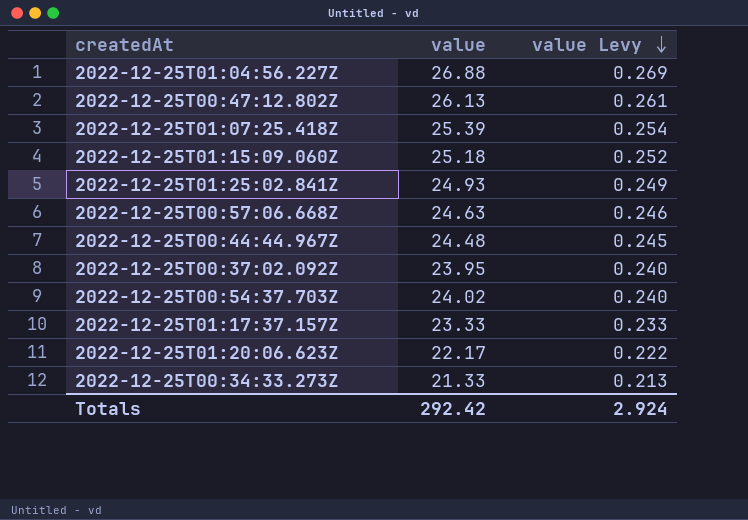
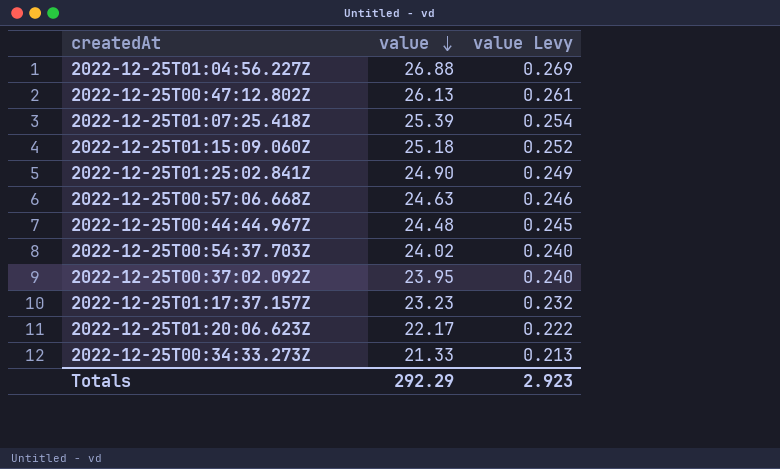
row order: value Levy descending -> value descending
2022-12-25T01:25:02.841Z | value: 24.93 -> 24.90
2022-12-25T01:17:37.157Z | value: 23.33 -> 23.23
2022-12-25T01:17:37.157Z | value Levy: 0.233 -> 0.232
Totals | value: 292.42 -> 292.29
Totals | value Levy: 2.924 -> 2.923

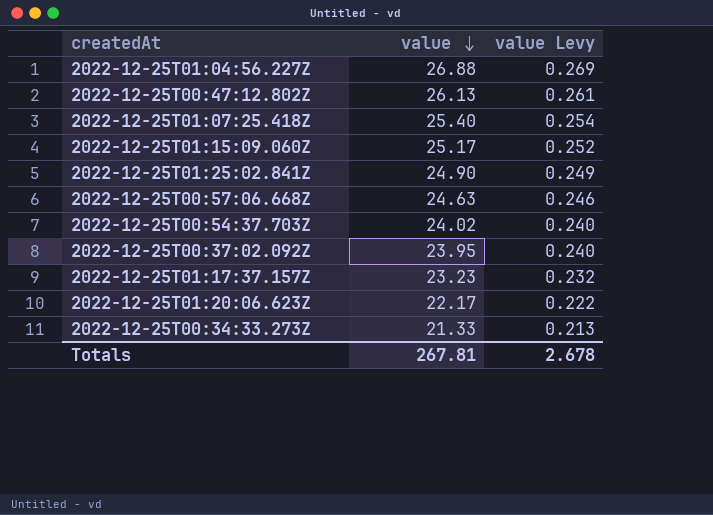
row 2022-12-25T00:44:44.967Z: 24.48 | 0.245 -> none
2022-12-25T01:07:25.418Z | value: 25.39 -> 25.40
2022-12-25T01:15:09.060Z | value: 25.18 -> 25.17
Totals | value: 292.29 -> 267.81
Totals | value Levy: 2.923 -> 2.678

